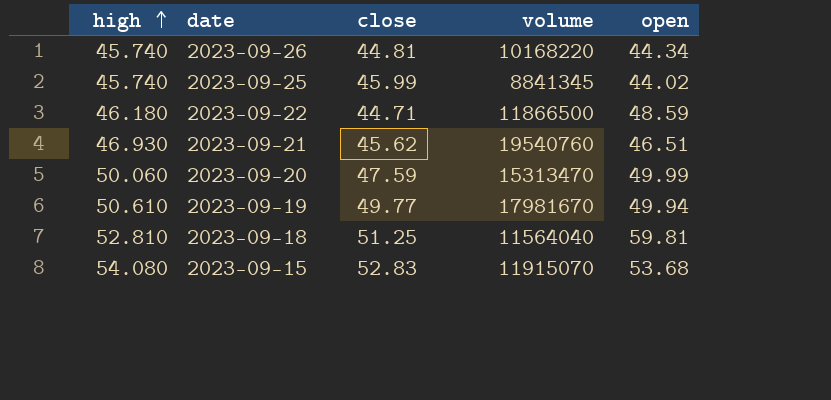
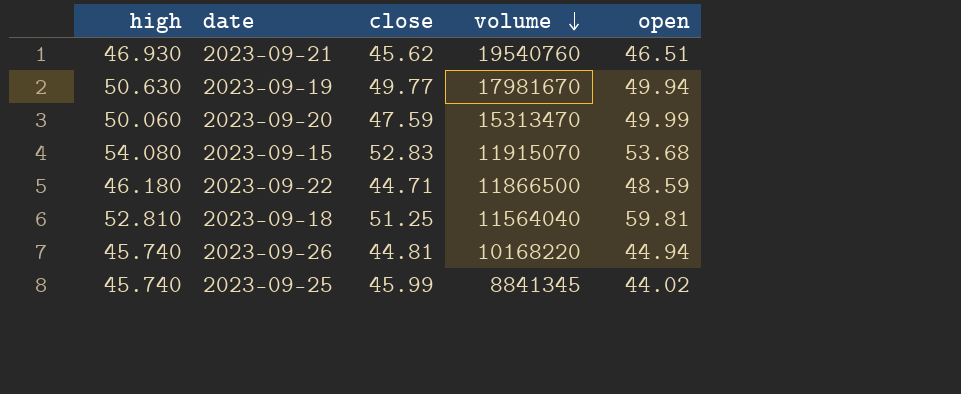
row order: high ascending -> volume descending
2023-09-19 | high: 50.610 -> 50.630
2023-09-26 | open: 44.34 -> 44.94

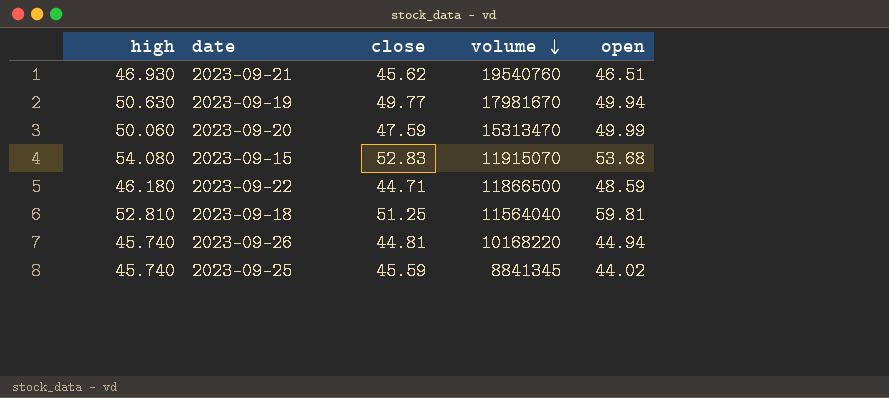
2023-09-25 | close: 45.99 -> 45.59

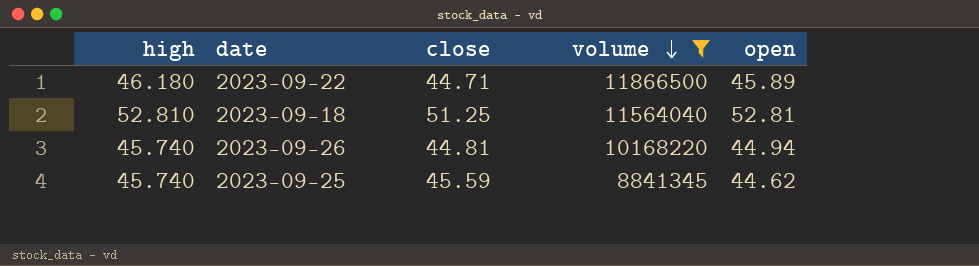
filter: none -> volume <= 11866500
2023-09-22 | open: 48.59 -> 45.89
2023-09-18 | open: 59.81 -> 52.81
2023-09-25 | open: 44.02 -> 44.62

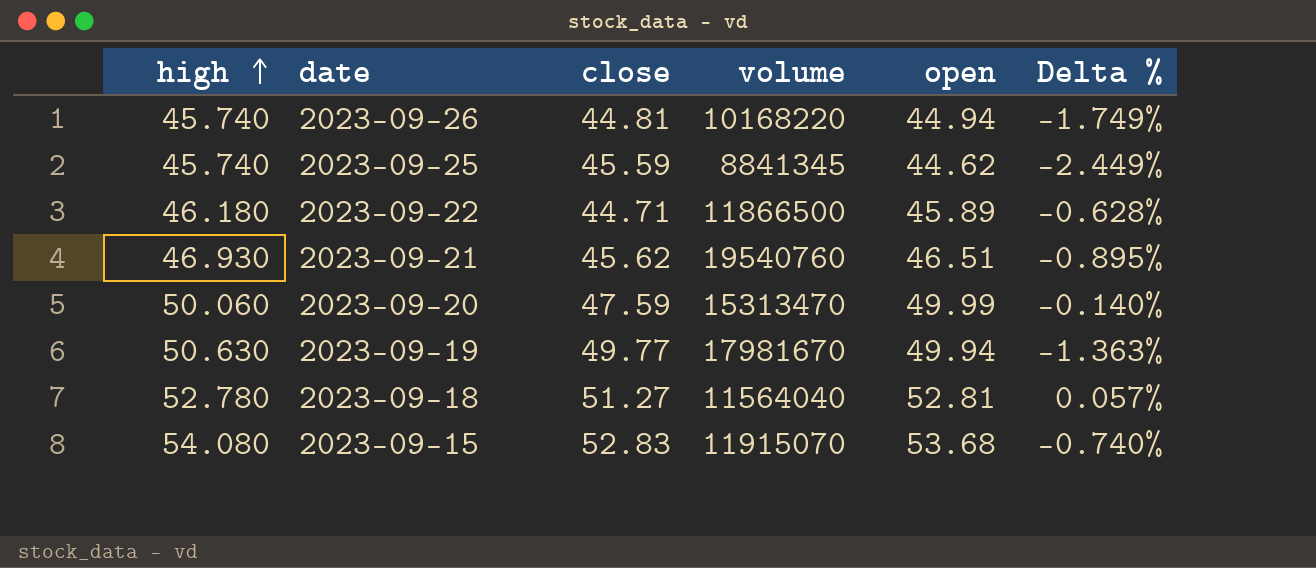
filter: volume <= 11866500 -> none
row order: volume descending -> high ascending
column Delta % | formula: none -> ([open] - [high]) / [high]
2023-09-18 | high: 52.810 -> 52.780
2023-09-18 | close: 51.25 -> 51.27

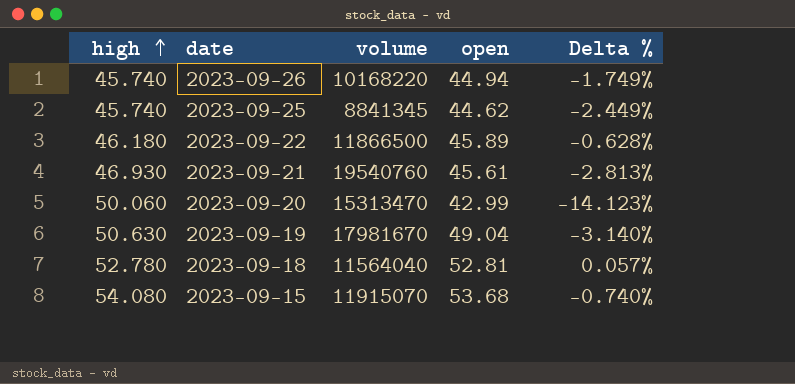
column close | position: 3 -> none
2023-09-21 | open: 46.51 -> 45.61
2023-09-21 | Delta %: -0.895% -> -2.813%
2023-09-20 | open: 49.99 -> 42.99
2023-09-20 | Delta %: -0.140% -> -14.123%
2023-09-19 | open: 49.94 -> 49.04
2023-09-19 | Delta %: -1.363% -> -3.140%

